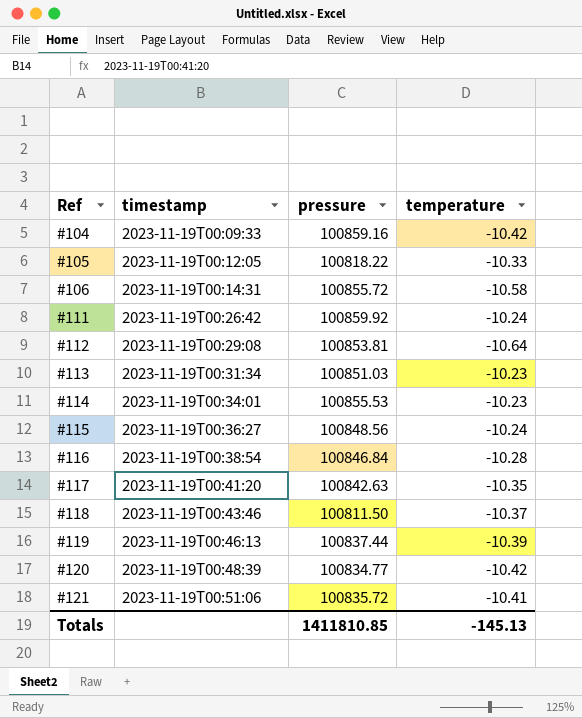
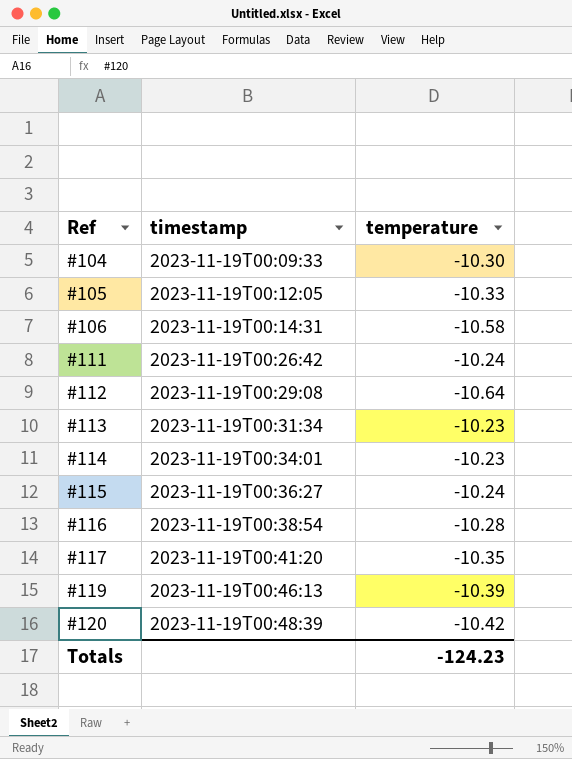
column pressure | position: 3 -> none
row #118: 2023-11-19T00:43:46 | 100811.50 | -10.37 -> none
row #121: 2023-11-19T00:51:06 | 100835.72 | -10.41 -> none
#104 | temperature: -10.42 -> -10.30
Totals | temperature: -145.13 -> -124.23

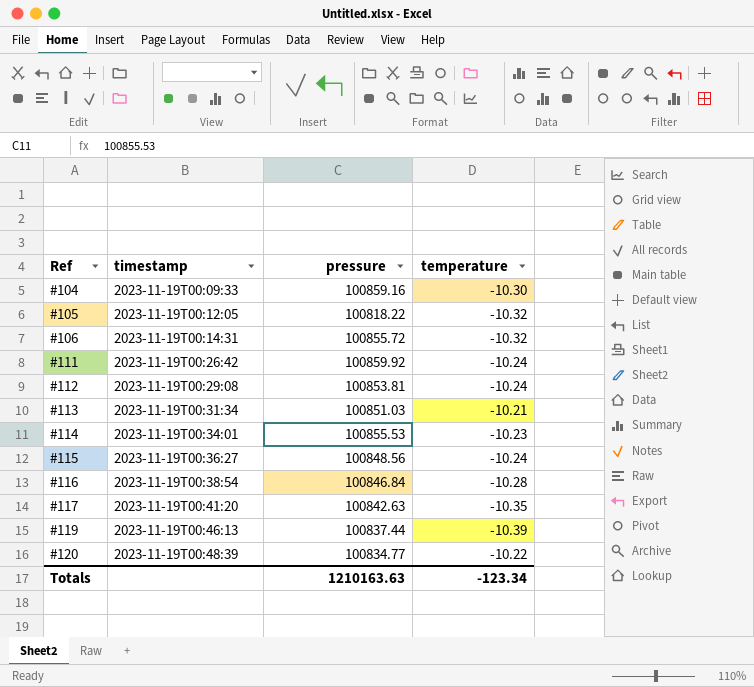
column pressure | position: none -> 3
#105 | temperature: -10.33 -> -10.32
#106 | temperature: -10.58 -> -10.32
#112 | temperature: -10.64 -> -10.24
#113 | temperature: -10.23 -> -10.21
#120 | temperature: -10.42 -> -10.22
Totals | temperature: -124.23 -> -123.34

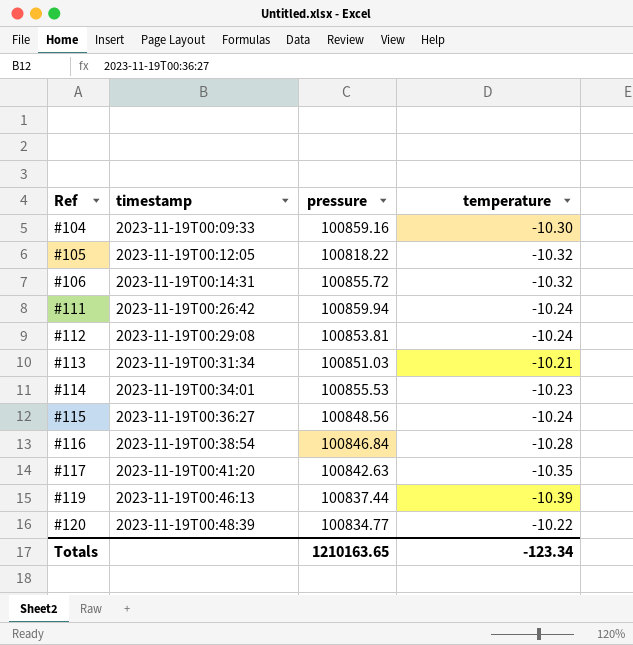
#111 | pressure: 100859.92 -> 100859.94
Totals | pressure: 1210163.63 -> 1210163.65

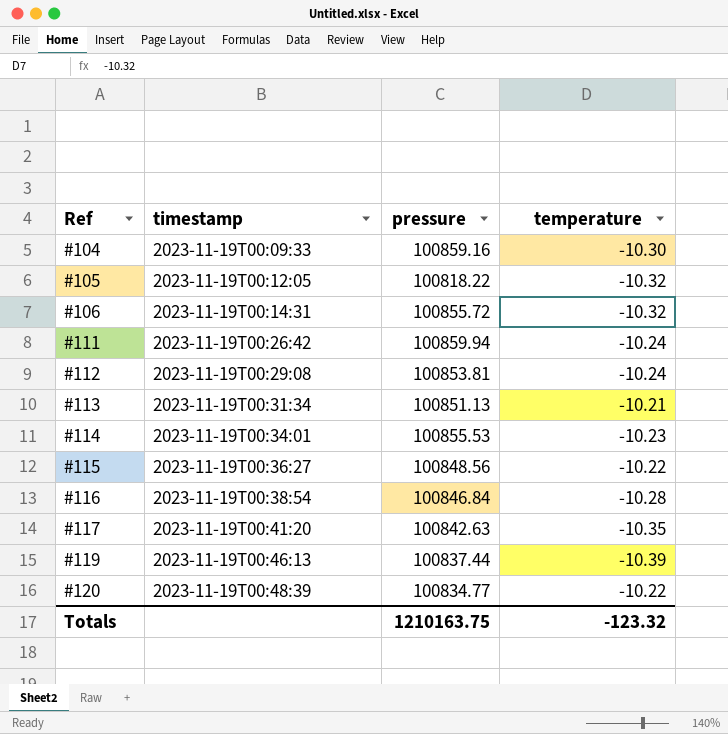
#113 | pressure: 100851.03 -> 100851.13
#115 | temperature: -10.24 -> -10.22
Totals | pressure: 1210163.65 -> 1210163.75
Totals | temperature: -123.34 -> -123.32

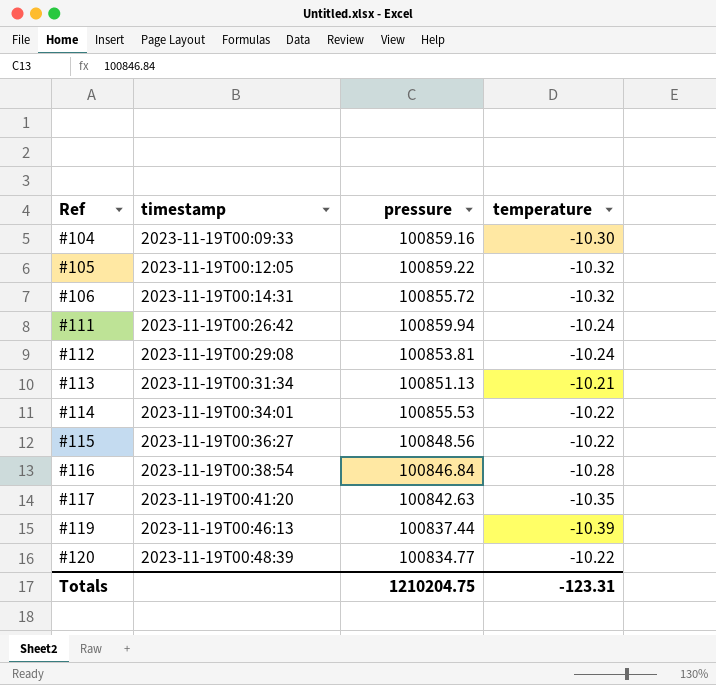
#105 | pressure: 100818.22 -> 100859.22
#114 | temperature: -10.23 -> -10.22
Totals | pressure: 1210163.75 -> 1210204.75
Totals | temperature: -123.32 -> -123.31

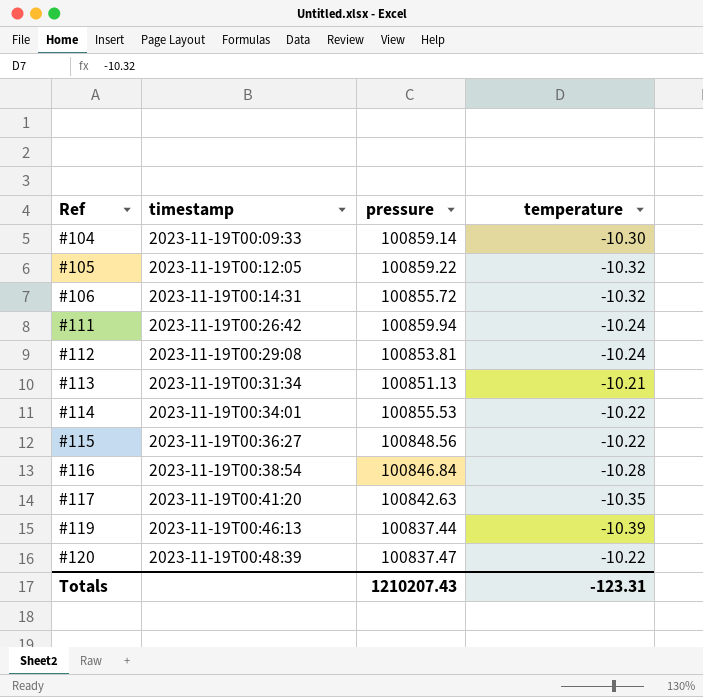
#104 | pressure: 100859.16 -> 100859.14
#120 | pressure: 100834.77 -> 100837.47
Totals | pressure: 1210204.75 -> 1210207.43

